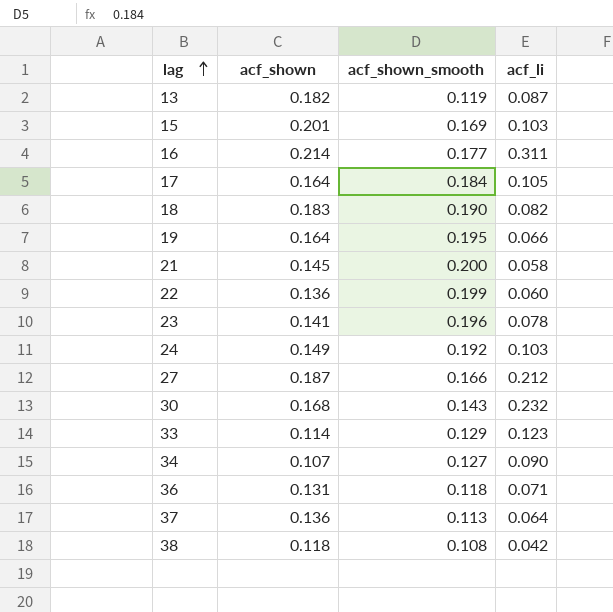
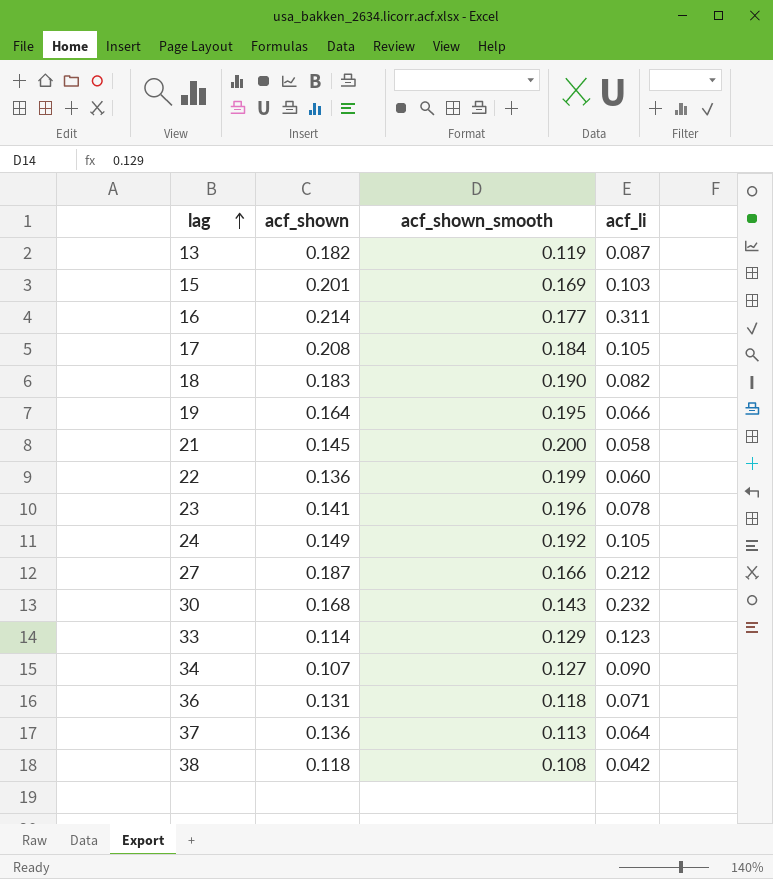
17 | acf_shown: 0.164 -> 0.208
24 | acf_li: 0.103 -> 0.105

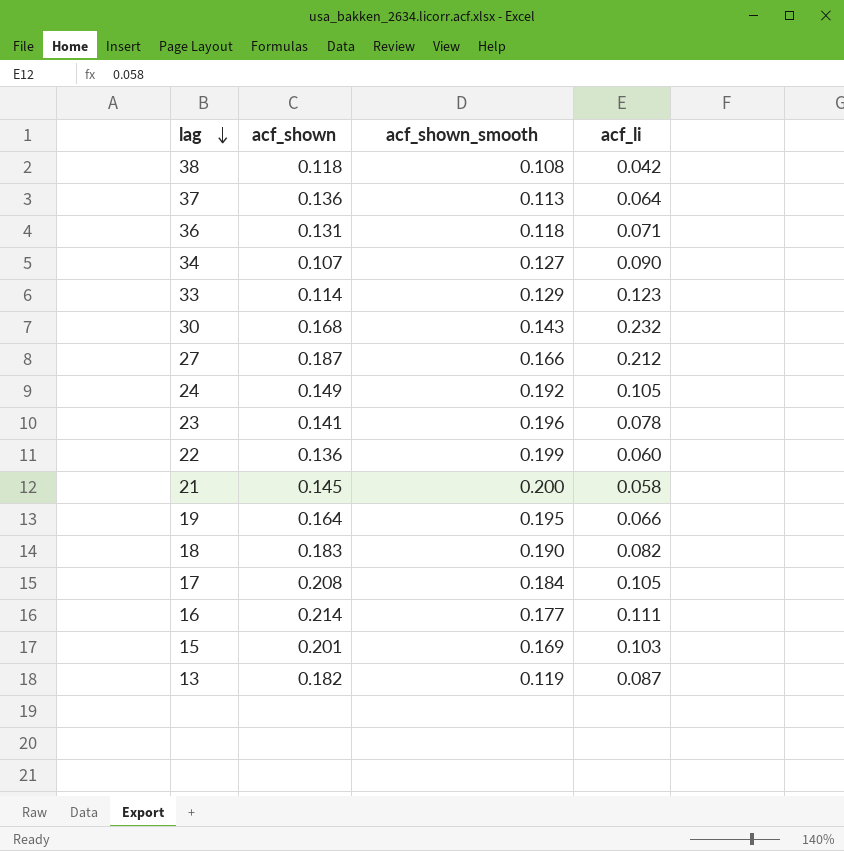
row order: lag ascending -> lag descending
16 | acf_li: 0.311 -> 0.111

